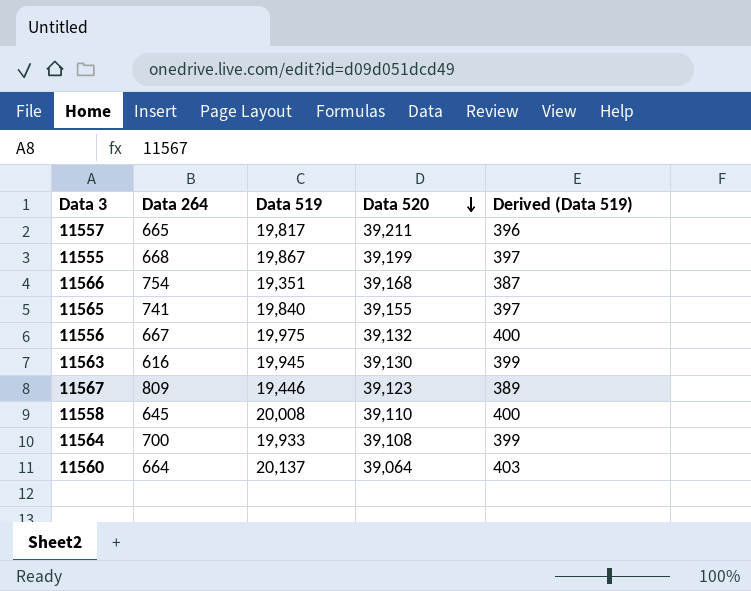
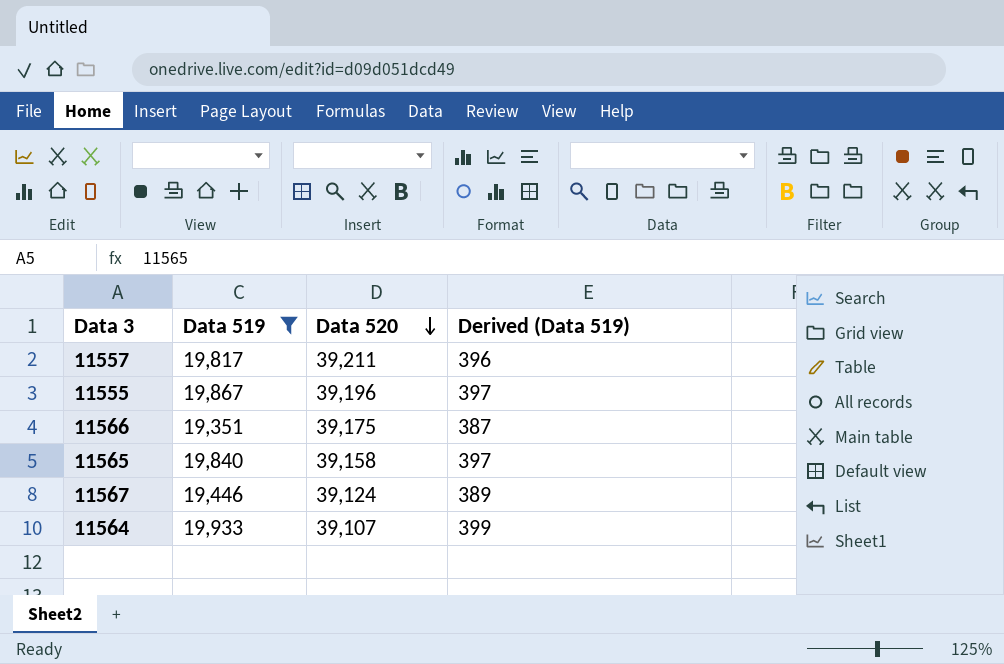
filter: none -> Data 519 <= 19,933
column Data 264 | position: 2 -> none
11555 | Data 520: 39,199 -> 39,196
11566 | Data 520: 39,168 -> 39,175
11565 | Data 520: 39,155 -> 39,158
11567 | Data 520: 39,123 -> 39,124
11564 | Data 520: 39,108 -> 39,107

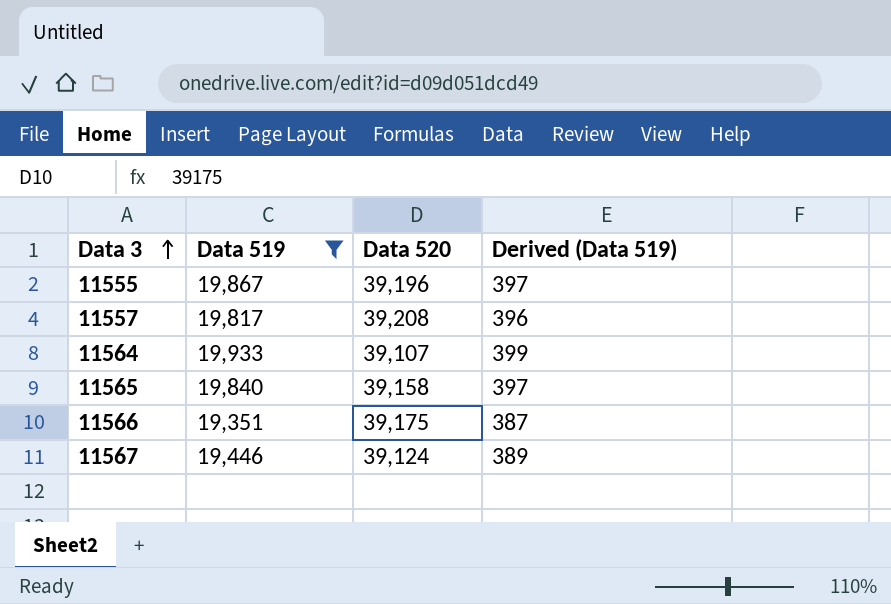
row order: Data 520 descending -> Data 3 ascending
11557 | Data 520: 39,211 -> 39,208

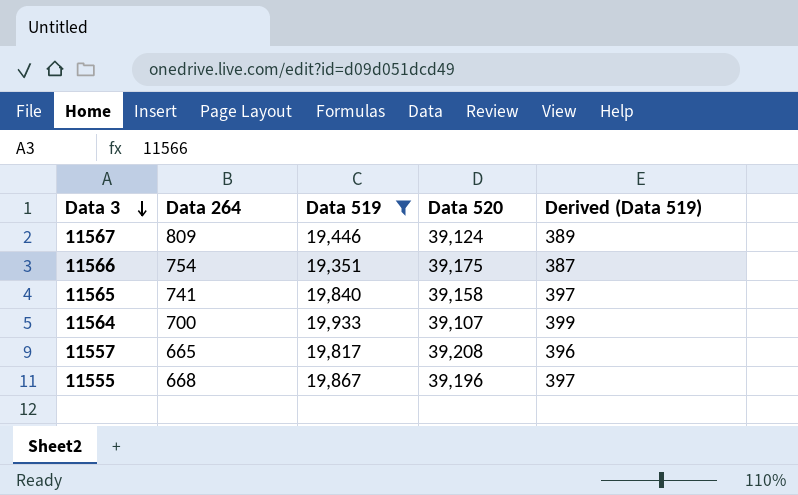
row order: Data 3 ascending -> Data 3 descending
column Data 264 | position: none -> 2

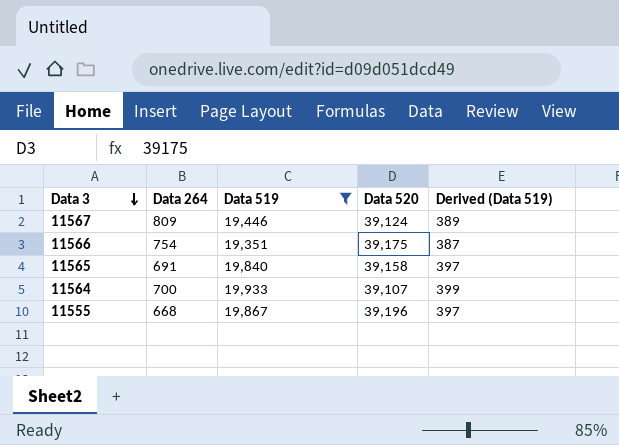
row 11557: 665 | 19,817 | 39,208 | 396 -> none
11565 | Data 264: 741 -> 691

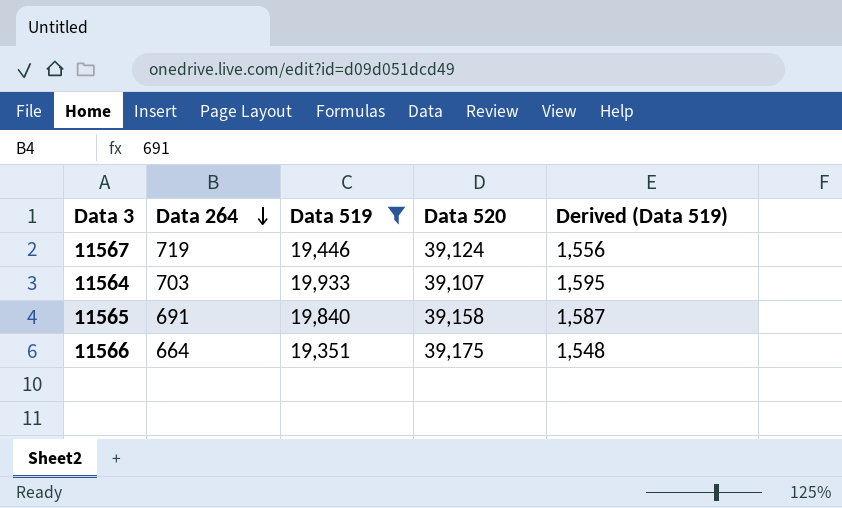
row order: Data 3 descending -> Data 264 descending
column Derived (Data 519) | formula: [Data 519] * 0.02 -> [Data 519] * 0.08
row 11555: 668 | 19,867 | 39,196 | 397 -> none
11567 | Data 264: 809 -> 719
11564 | Data 264: 700 -> 703
11566 | Data 264: 754 -> 664

